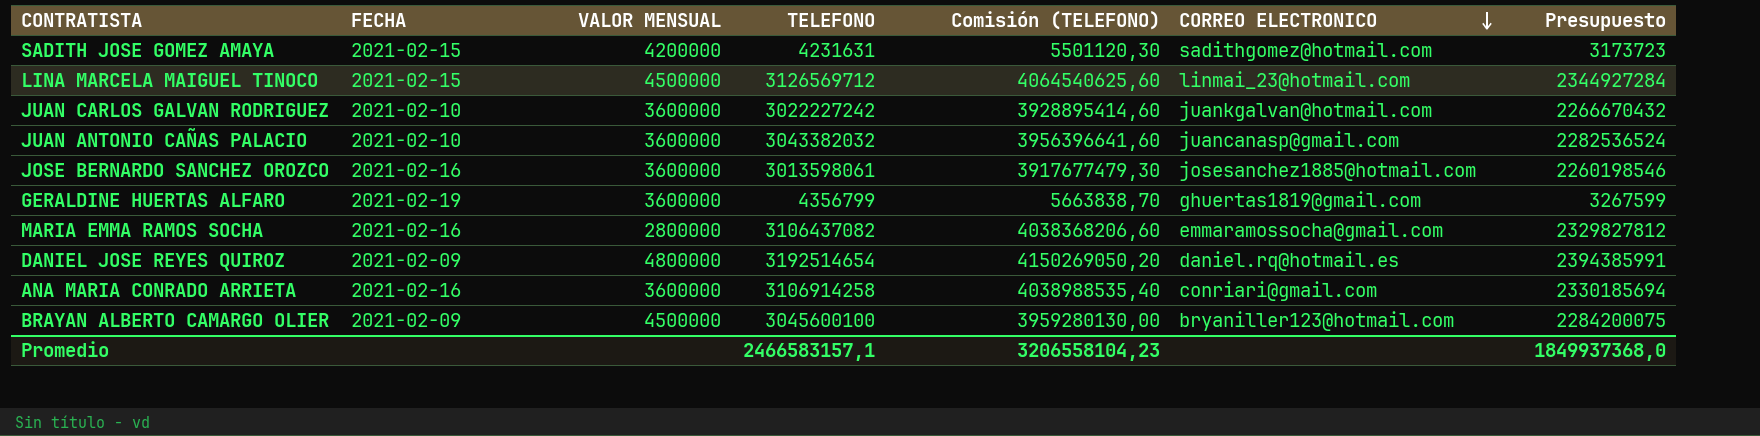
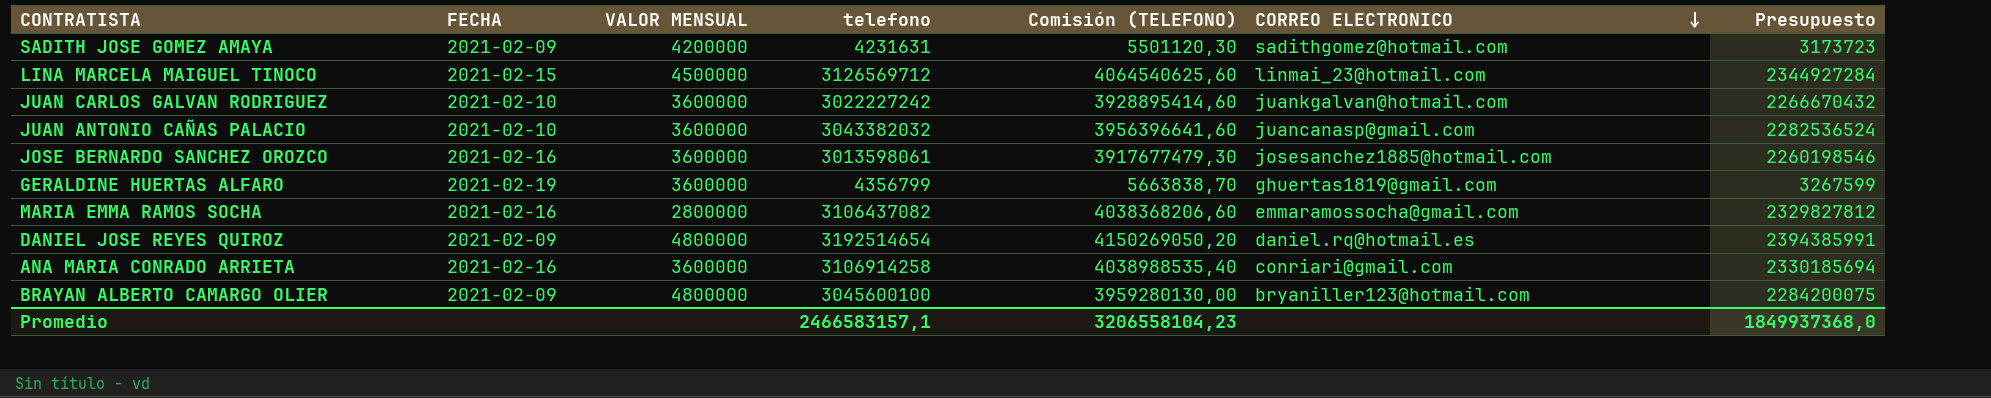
column name: TELEFONO -> telefono
SADITH JOSE GOMEZ AMAYA | FECHA: 2021-02-15 -> 2021-02-09
BRAYAN ALBERTO CAMARGO OLIER | VALOR MENSUAL: 4500000 -> 4800000

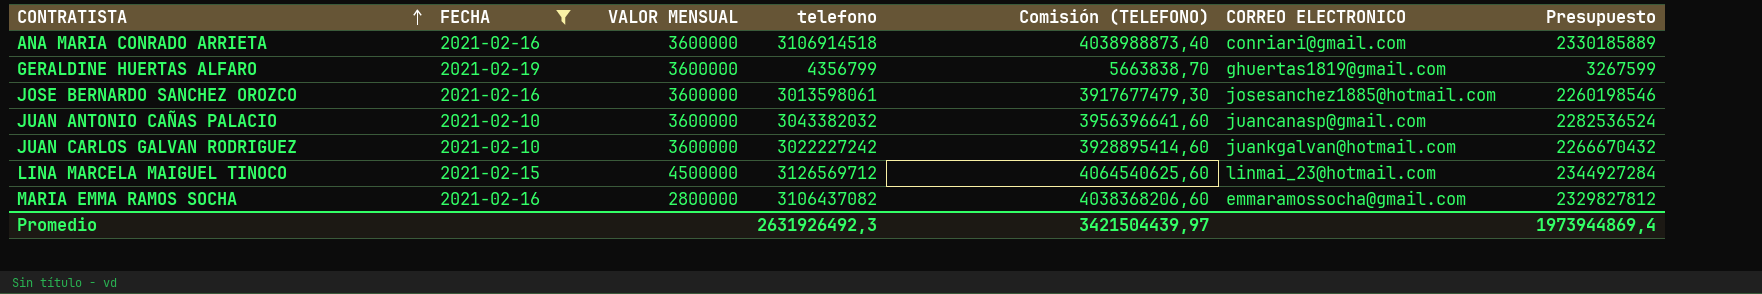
filter: none -> FECHA != 2021-02-09
row order: CORREO ELECTRONICO descending -> CONTRATISTA ascending
ANA MARIA CONRADO ARRIETA | telefono: 3106914258 -> 3106914518
ANA MARIA CONRADO ARRIETA | Comisión (TELEFONO): 4038988535,40 -> 4038988873,40
ANA MARIA CONRADO ARRIETA | Presupuesto: 2330185694 -> 2330185889
Promedio | telefono: 2466583157,1 -> 2631926492,3
Promedio | Comisión (TELEFONO): 3206558104,23 -> 3421504439,97
Promedio | Presupuesto: 1849937368,0 -> 1973944869,4

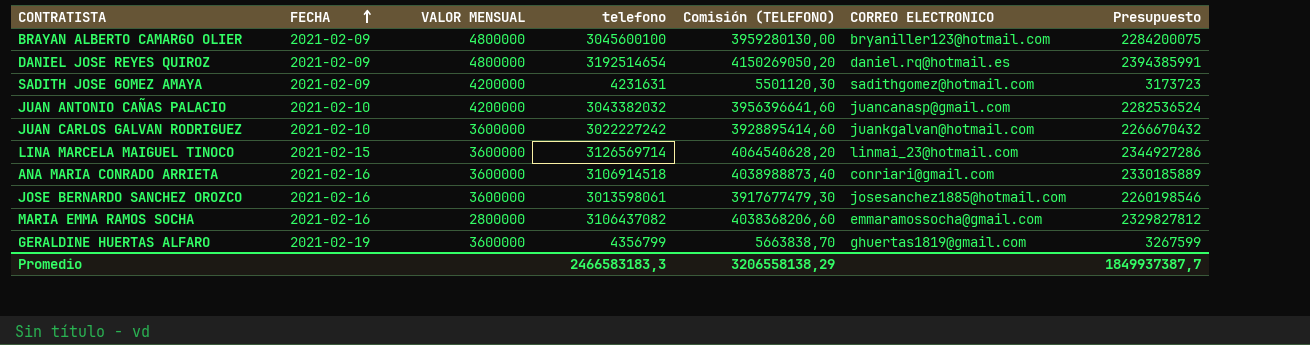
filter: FECHA != 2021-02-09 -> none
row order: CONTRATISTA ascending -> FECHA ascending
JUAN ANTONIO CAÑAS PALACIO | VALOR MENSUAL: 3600000 -> 4200000
LINA MARCELA MAIGUEL TINOCO | VALOR MENSUAL: 4500000 -> 3600000
LINA MARCELA MAIGUEL TINOCO | telefono: 3126569712 -> 3126569714
LINA MARCELA MAIGUEL TINOCO | Comisión (TELEFONO): 4064540625,60 -> 4064540628,20
LINA MARCELA MAIGUEL TINOCO | Presupuesto: 2344927284 -> 2344927286
Promedio | telefono: 2631926492,3 -> 2466583183,3
Promedio | Comisión (TELEFONO): 3421504439,97 -> 3206558138,29
Promedio | Presupuesto: 1973944869,4 -> 1849937387,7

